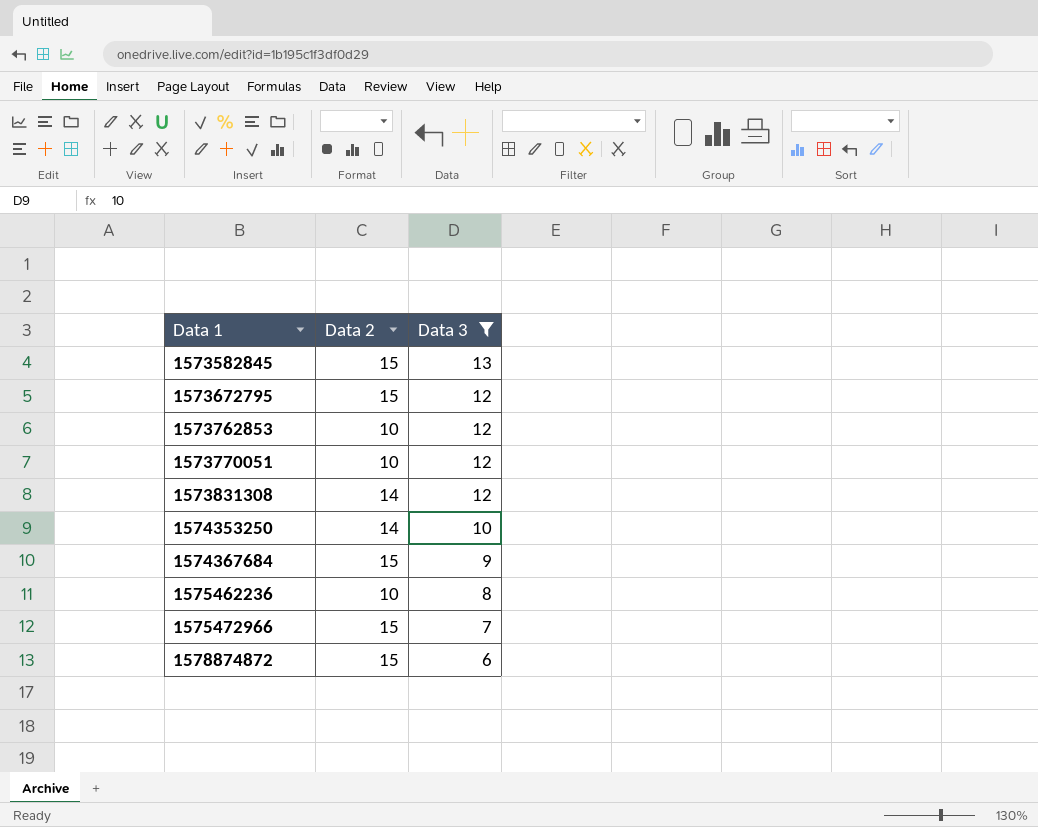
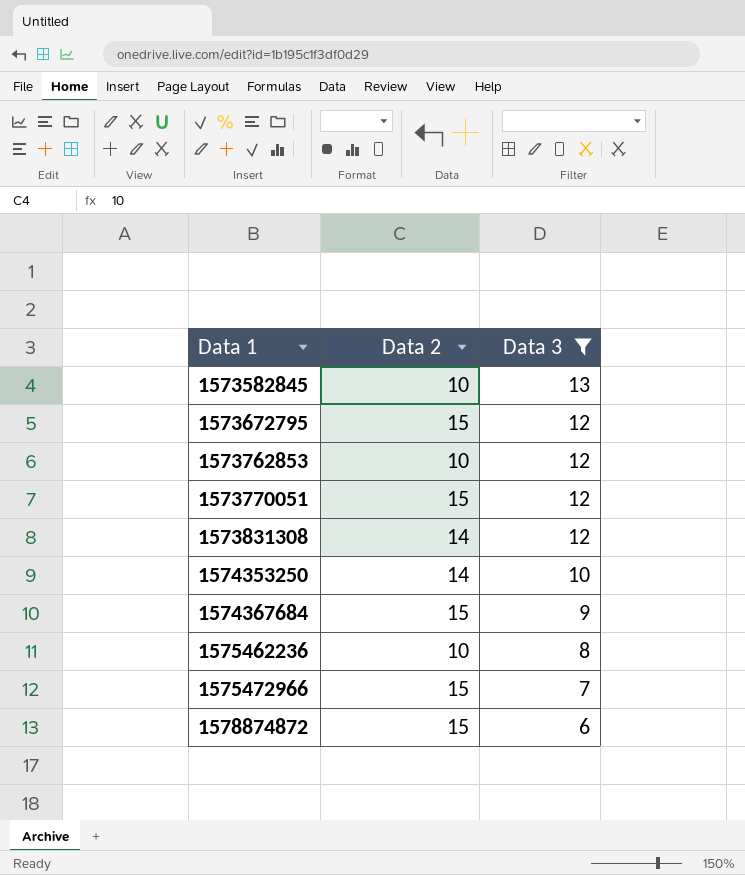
1573582845 | Data 2: 15 -> 10
1573770051 | Data 2: 10 -> 15

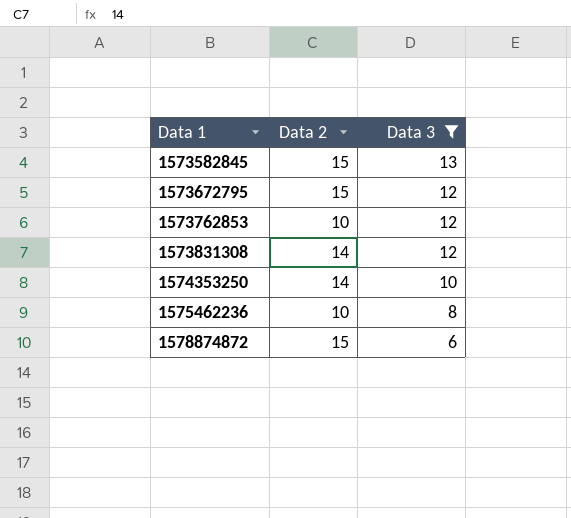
row 1573770051: 15 | 12 -> none
row 1574367684: 15 | 9 -> none
row 1575472966: 15 | 7 -> none
1573582845 | Data 2: 10 -> 15

